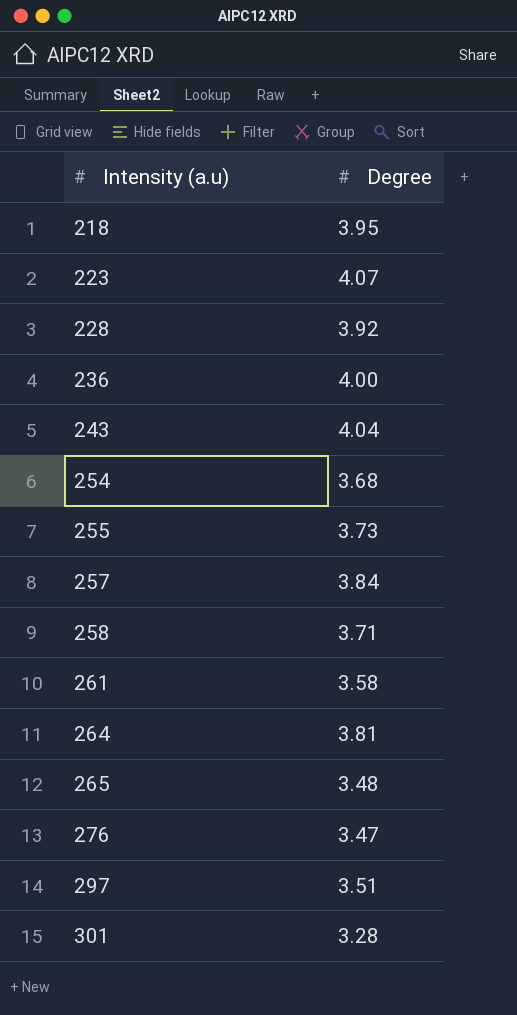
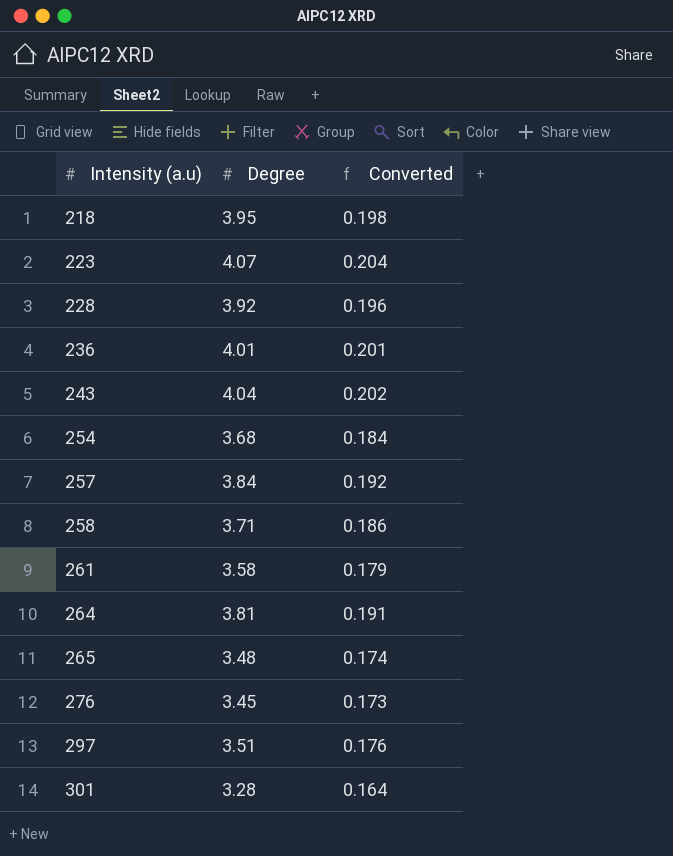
column Converted | formula: none -> [Degree] * 0.05
row 255: 3.73 -> none
236 | Degree: 4.00 -> 4.01
276 | Degree: 3.47 -> 3.45

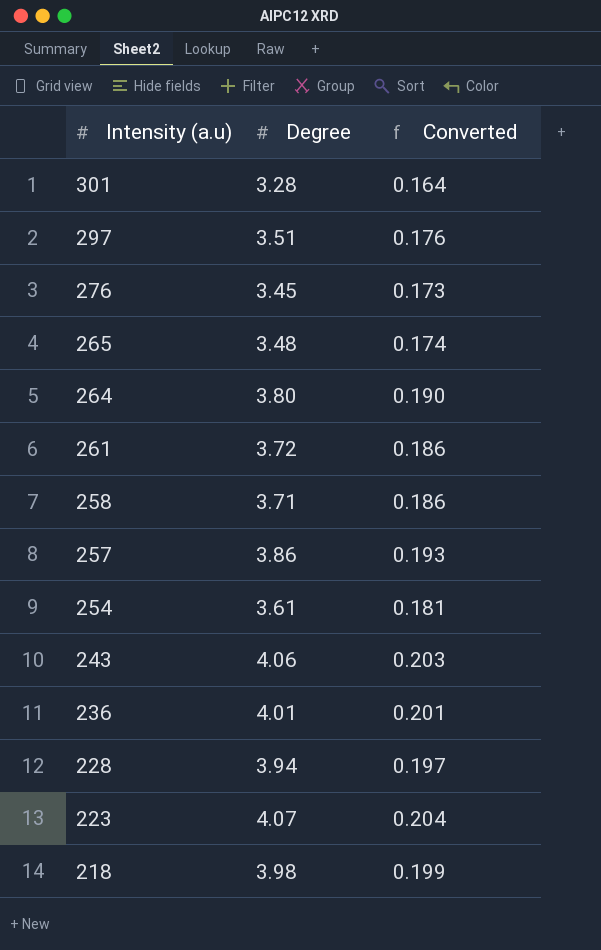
row order: Intensity (a.u) ascending -> Intensity (a.u) descending
264 | Degree: 3.81 -> 3.80
264 | Converted: 0.191 -> 0.190
261 | Degree: 3.58 -> 3.72
261 | Converted: 0.179 -> 0.186
257 | Degree: 3.84 -> 3.86
257 | Converted: 0.192 -> 0.193
254 | Degree: 3.68 -> 3.61
254 | Converted: 0.184 -> 0.181
243 | Degree: 4.04 -> 4.06
243 | Converted: 0.202 -> 0.203
228 | Degree: 3.92 -> 3.94
228 | Converted: 0.196 -> 0.197
218 | Degree: 3.95 -> 3.98
218 | Converted: 0.198 -> 0.199

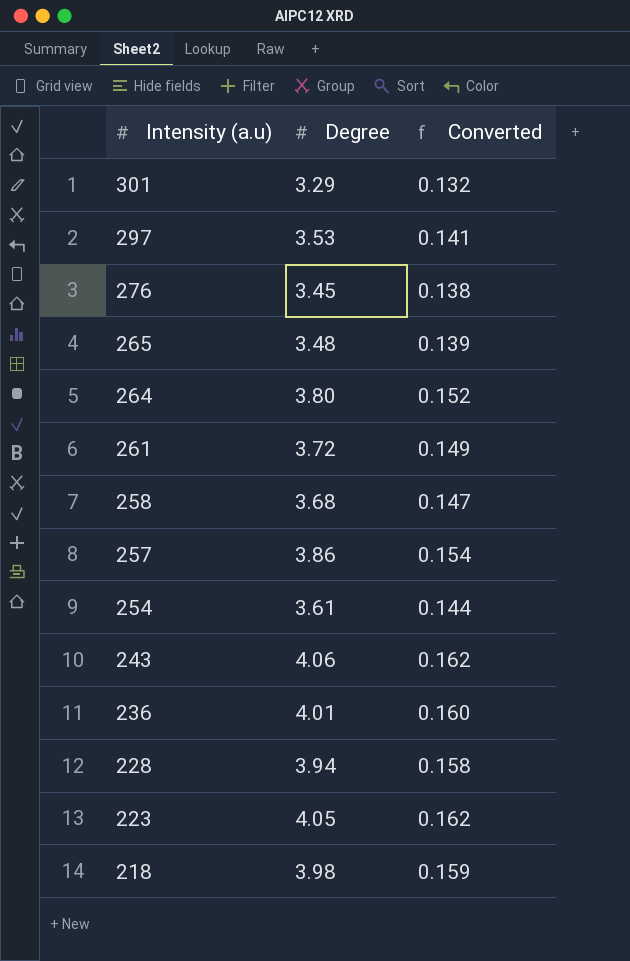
column Converted | formula: [Degree] * 0.05 -> [Degree] * 0.04
301 | Degree: 3.28 -> 3.29
297 | Degree: 3.51 -> 3.53
258 | Degree: 3.71 -> 3.68
223 | Degree: 4.07 -> 4.05

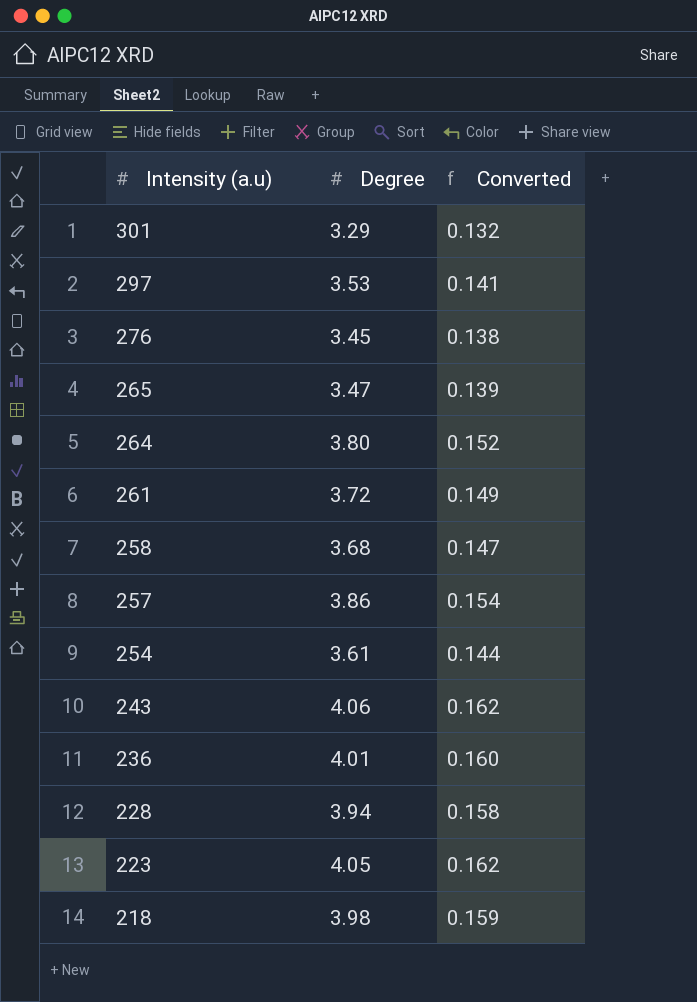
265 | Degree: 3.48 -> 3.47

